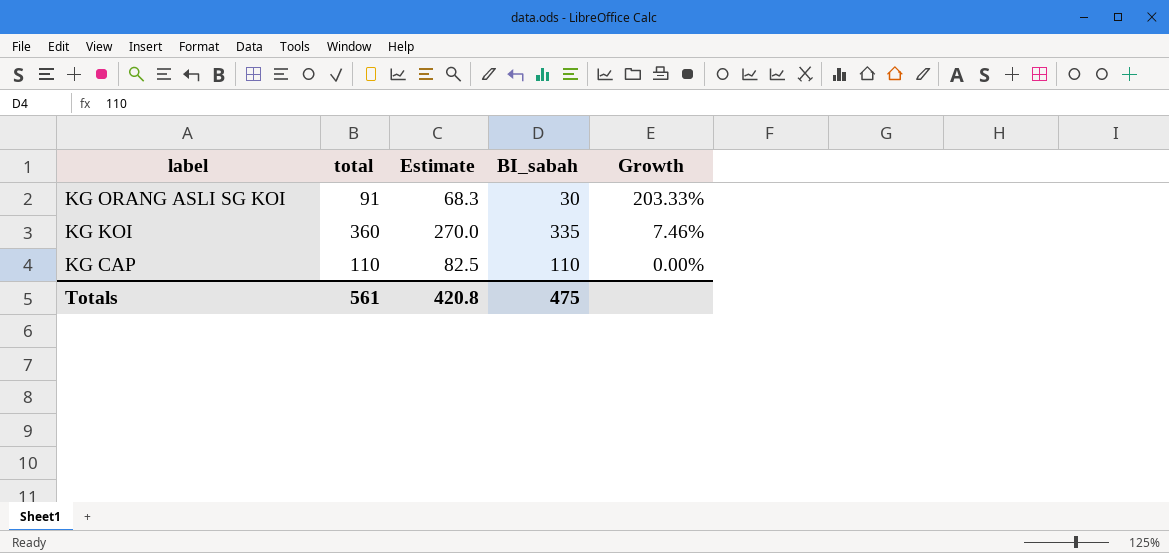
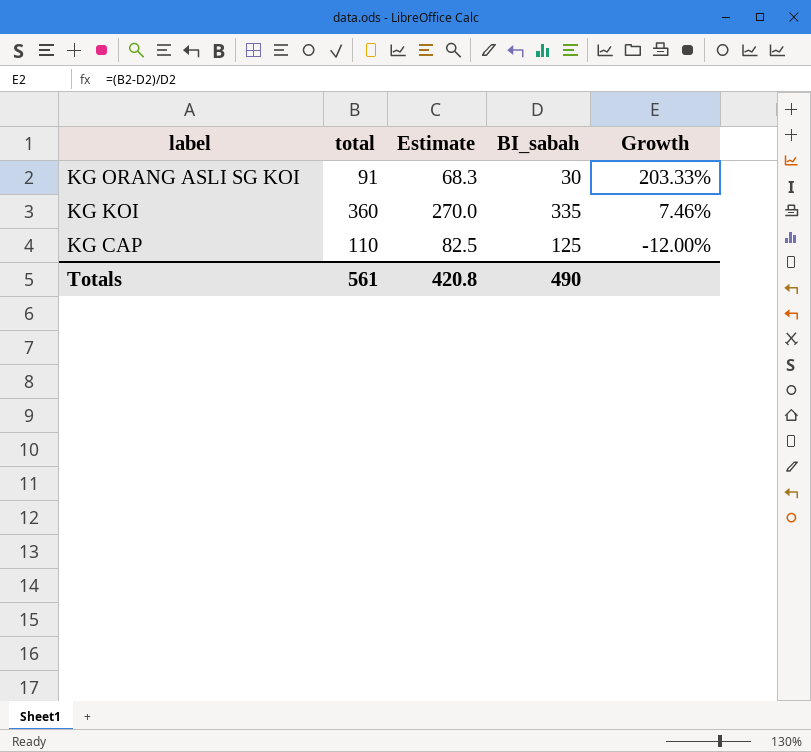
KG CAP | BI_sabah: 110 -> 125
KG CAP | Growth: 0.00% -> -12.00%
Totals | BI_sabah: 475 -> 490

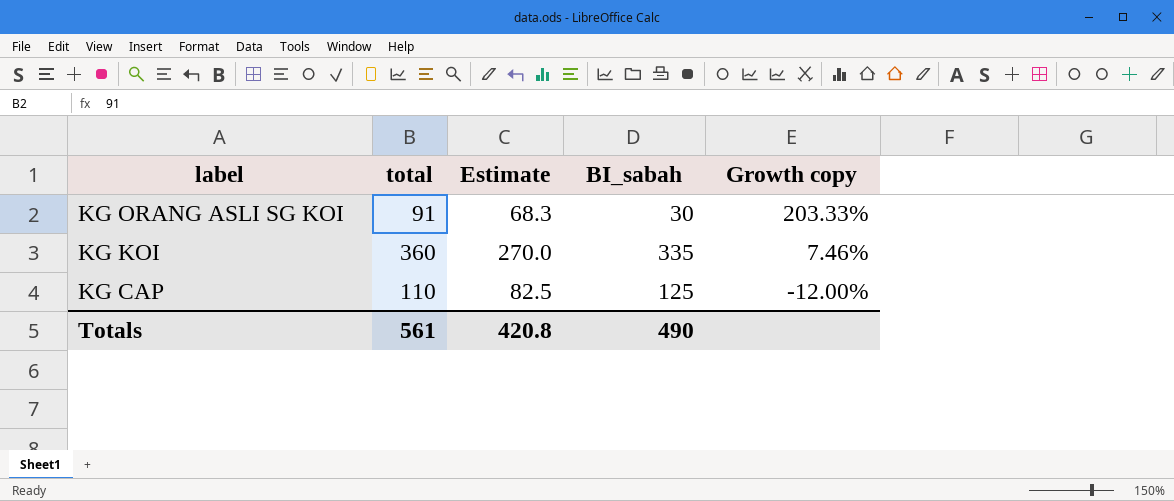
column name: Growth -> Growth copy

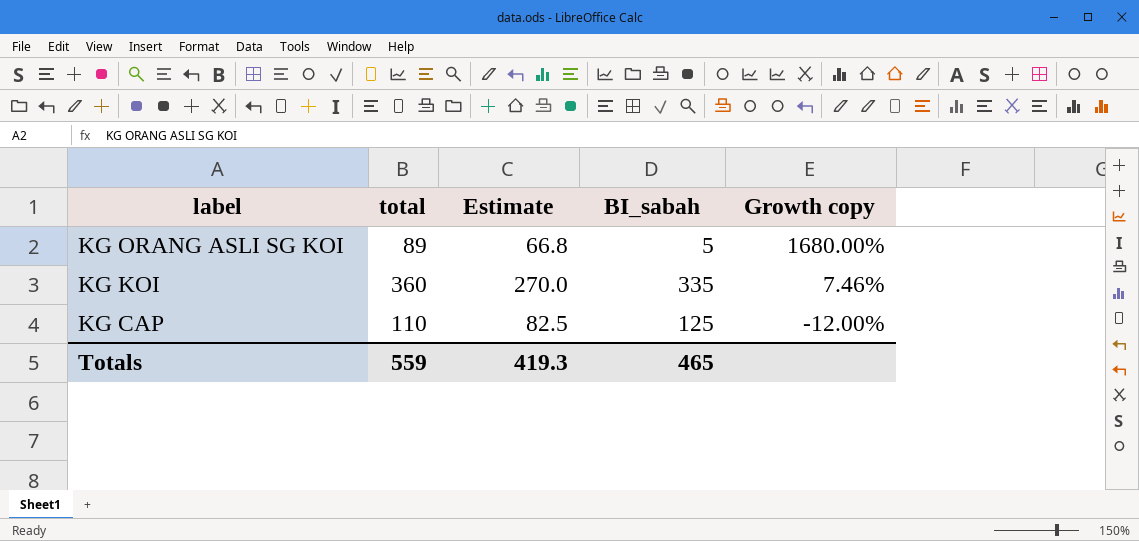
KG ORANG ASLI SG KOI | total: 91 -> 89
KG ORANG ASLI SG KOI | Estimate: 68.3 -> 66.8
KG ORANG ASLI SG KOI | BI_sabah: 30 -> 5
KG ORANG ASLI SG KOI | Growth copy: 203.33% -> 1680.00%
Totals | total: 561 -> 559
Totals | Estimate: 420.8 -> 419.3
Totals | BI_sabah: 490 -> 465

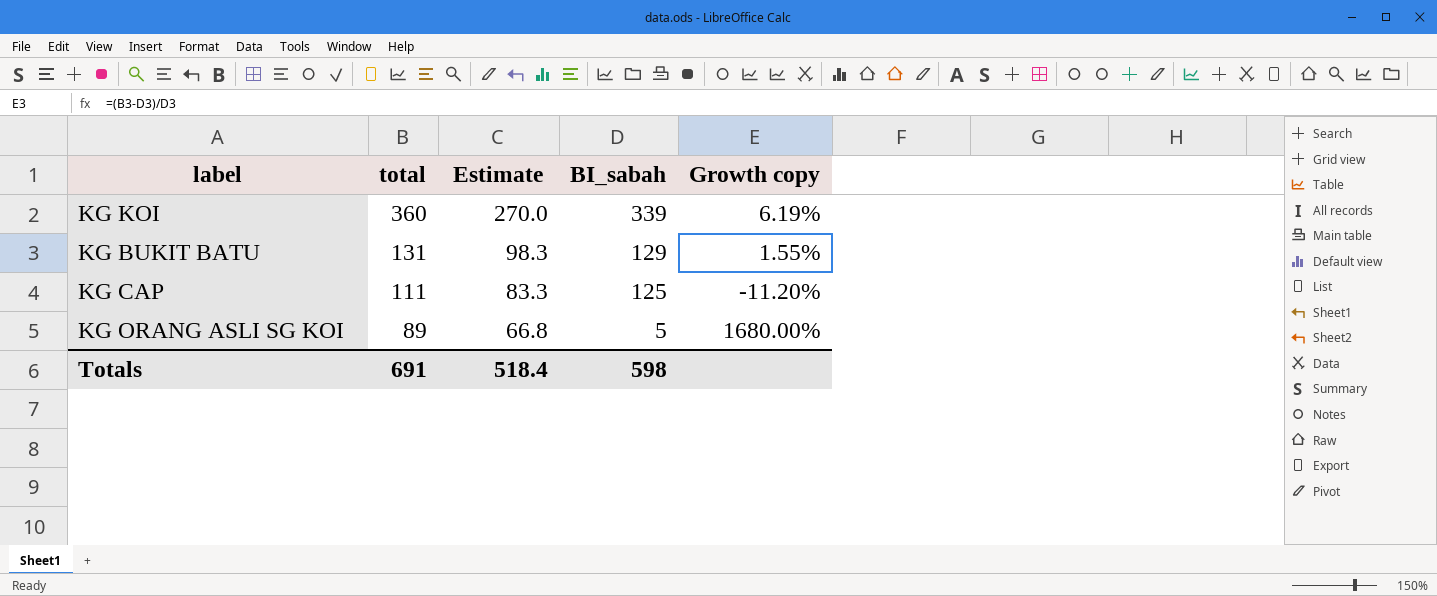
row order: label descending -> total descending
KG KOI | BI_sabah: 335 -> 339
KG KOI | Growth copy: 7.46% -> 6.19%
row KG BUKIT BATU: none -> 131 | 98.3 | 129 | 1.55%
KG CAP | total: 110 -> 111
KG CAP | Estimate: 82.5 -> 83.3
KG CAP | Growth copy: -12.00% -> -11.20%
Totals | total: 559 -> 691
Totals | Estimate: 419.3 -> 518.4
Totals | BI_sabah: 465 -> 598

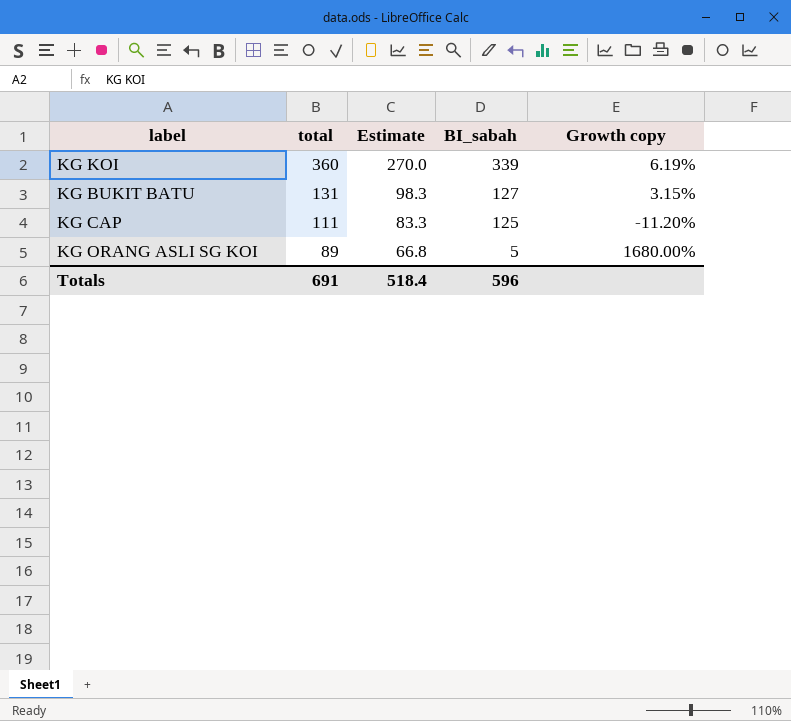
KG BUKIT BATU | BI_sabah: 129 -> 127
KG BUKIT BATU | Growth copy: 1.55% -> 3.15%
Totals | BI_sabah: 598 -> 596

